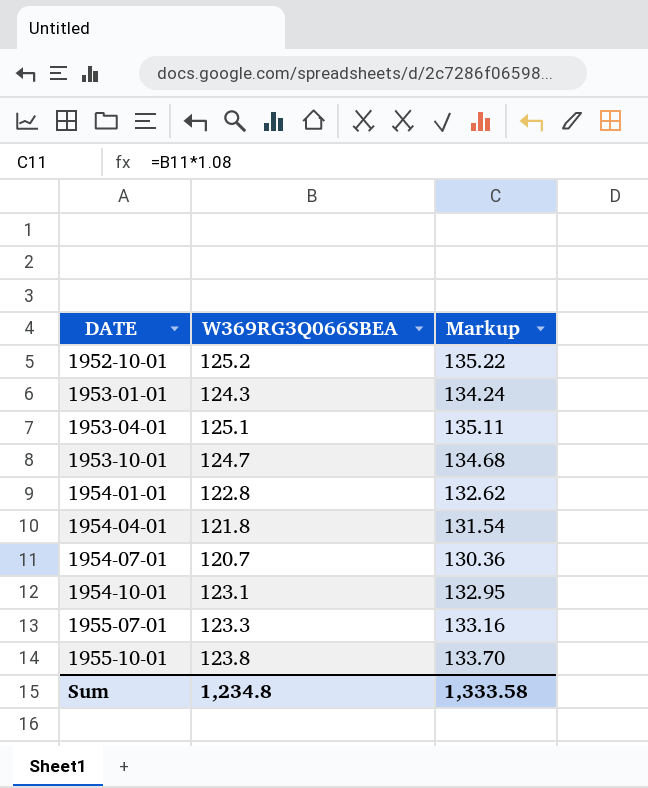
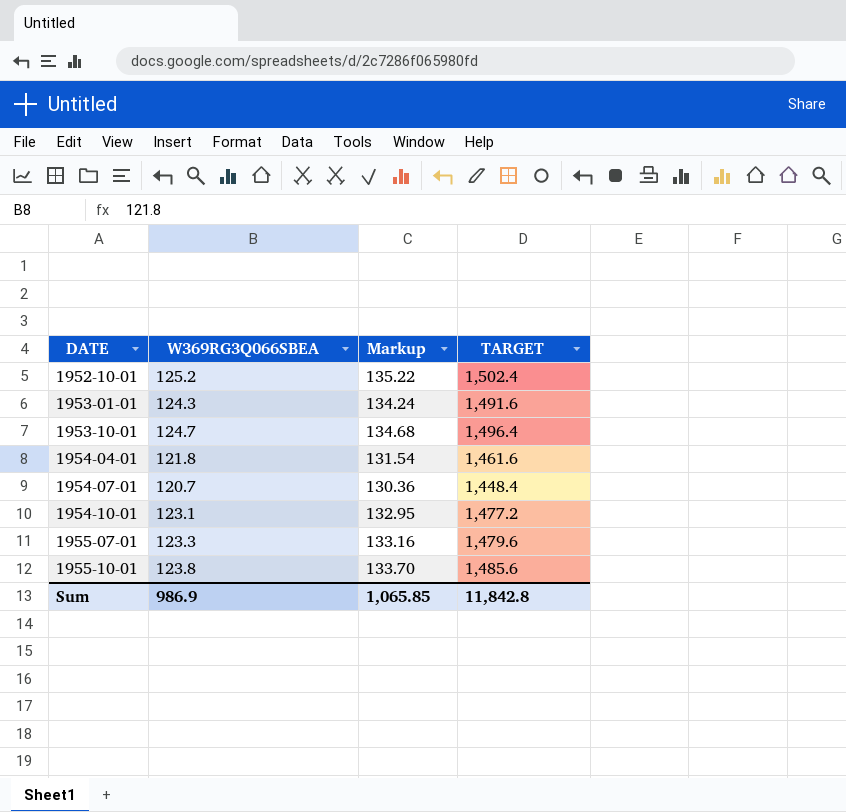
column TARGET | formula: none -> [W369RG3Q066SBEA] * 12
row 1953-04-01: 125.1 | 135.11 -> none
row 1954-01-01: 122.8 | 132.62 -> none
Sum | W369RG3Q066SBEA: 1,234.8 -> 986.9
Sum | Markup: 1,333.58 -> 1,065.85

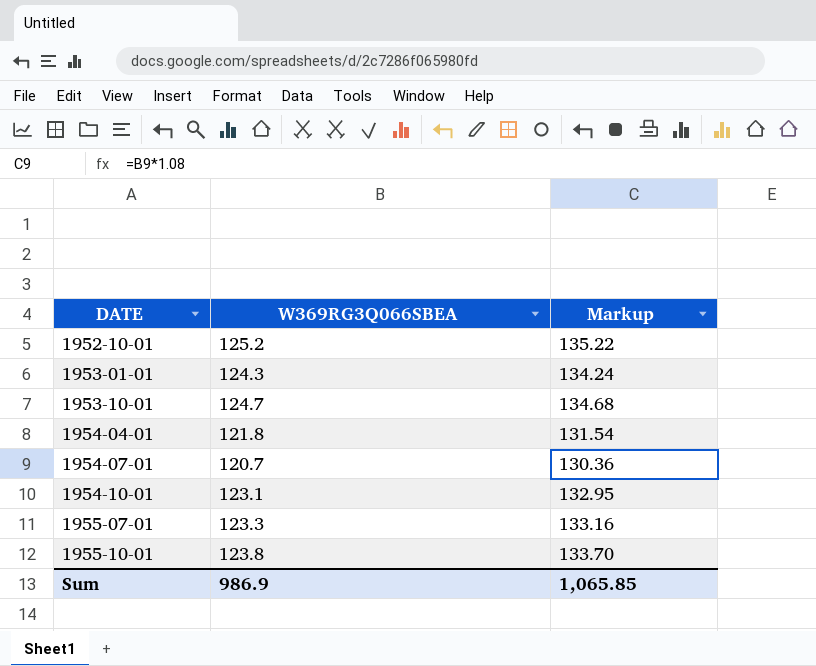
column TARGET | formula: [W369RG3Q066SBEA] * 12 -> none

